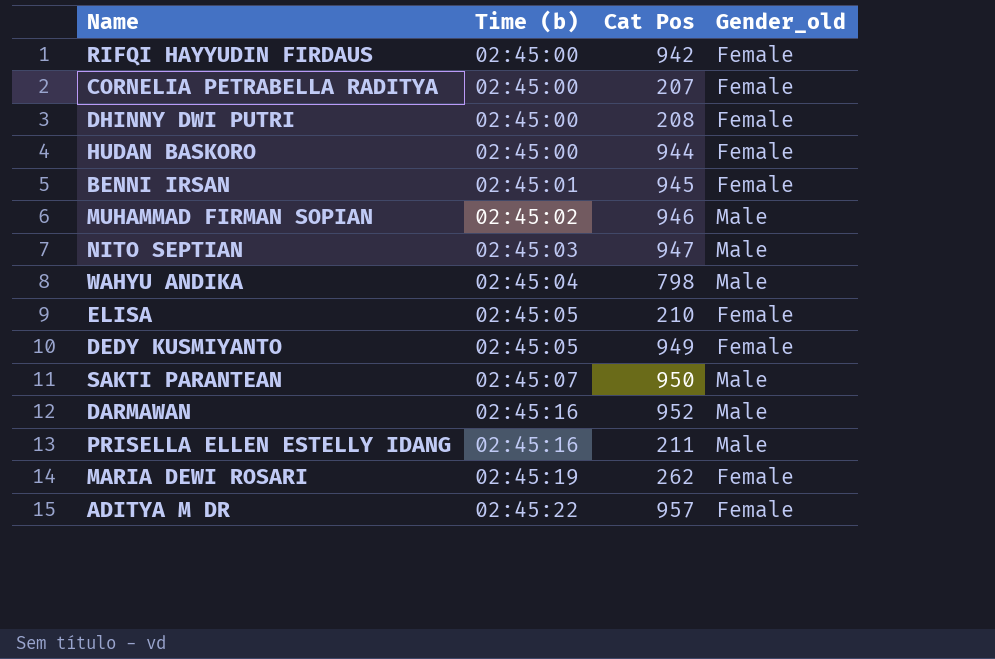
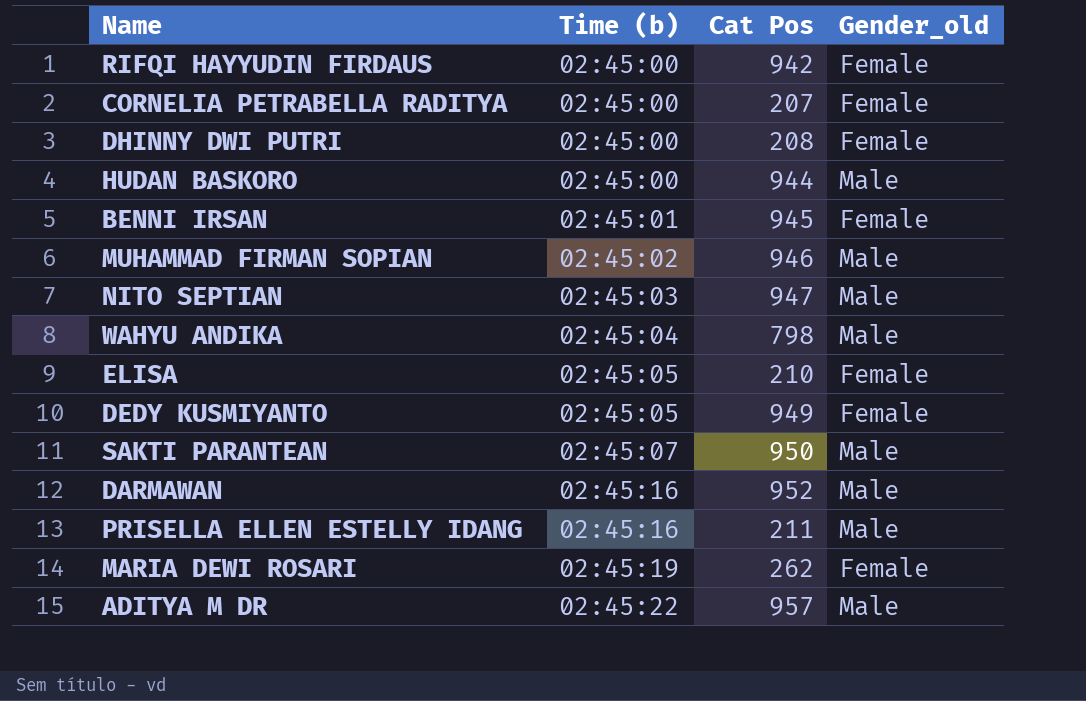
HUDAN BASKORO | Gender_old: Female -> Male
ADITYA M DR | Gender_old: Female -> Male

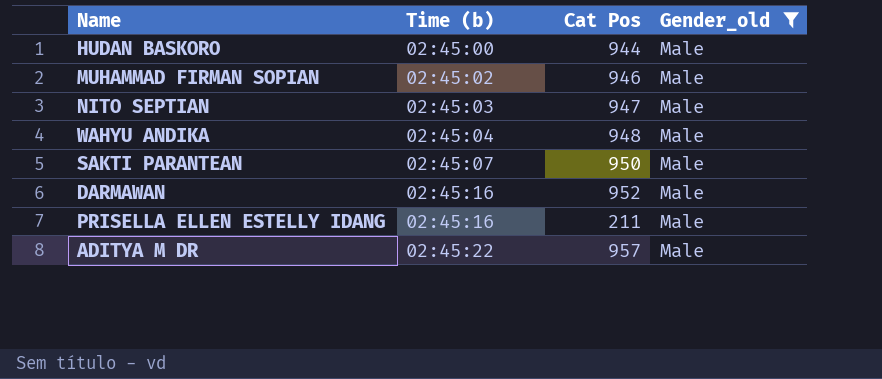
filter: none -> Gender_old = Male
WAHYU ANDIKA | Cat Pos: 798 -> 948

